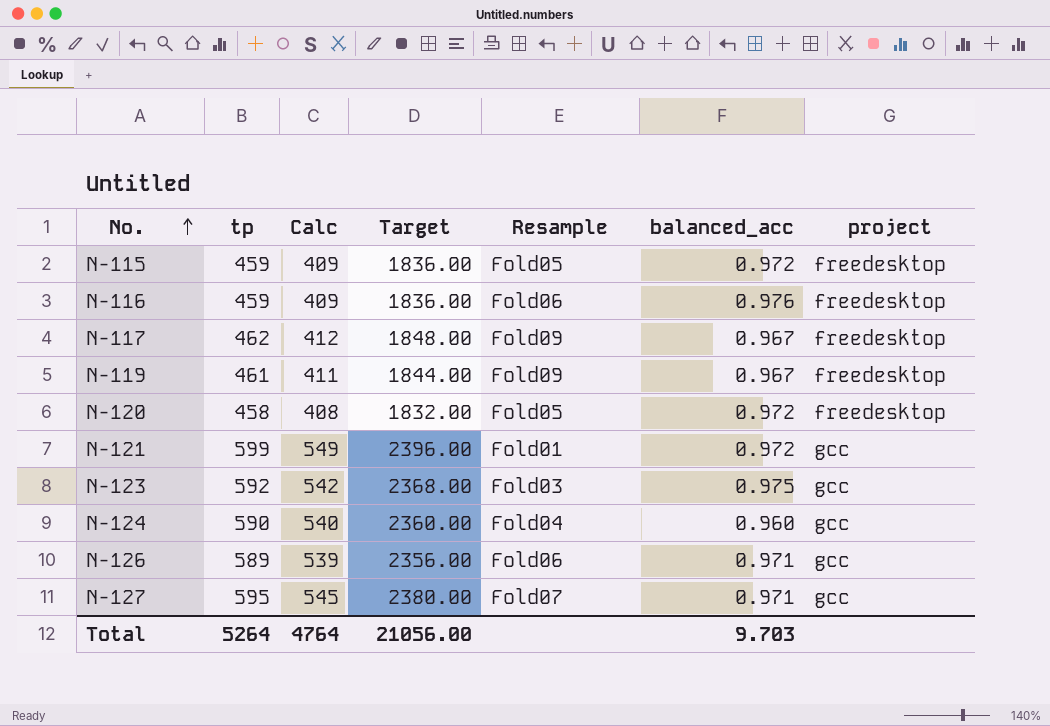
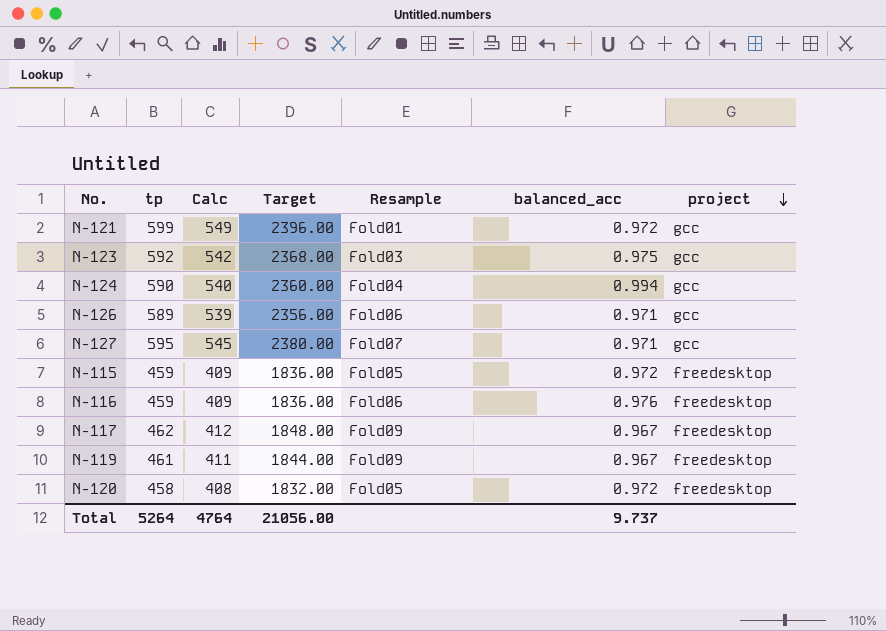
row order: No. ascending -> project descending
N-124 | balanced_acc: 0.960 -> 0.994
Total | balanced_acc: 9.703 -> 9.737

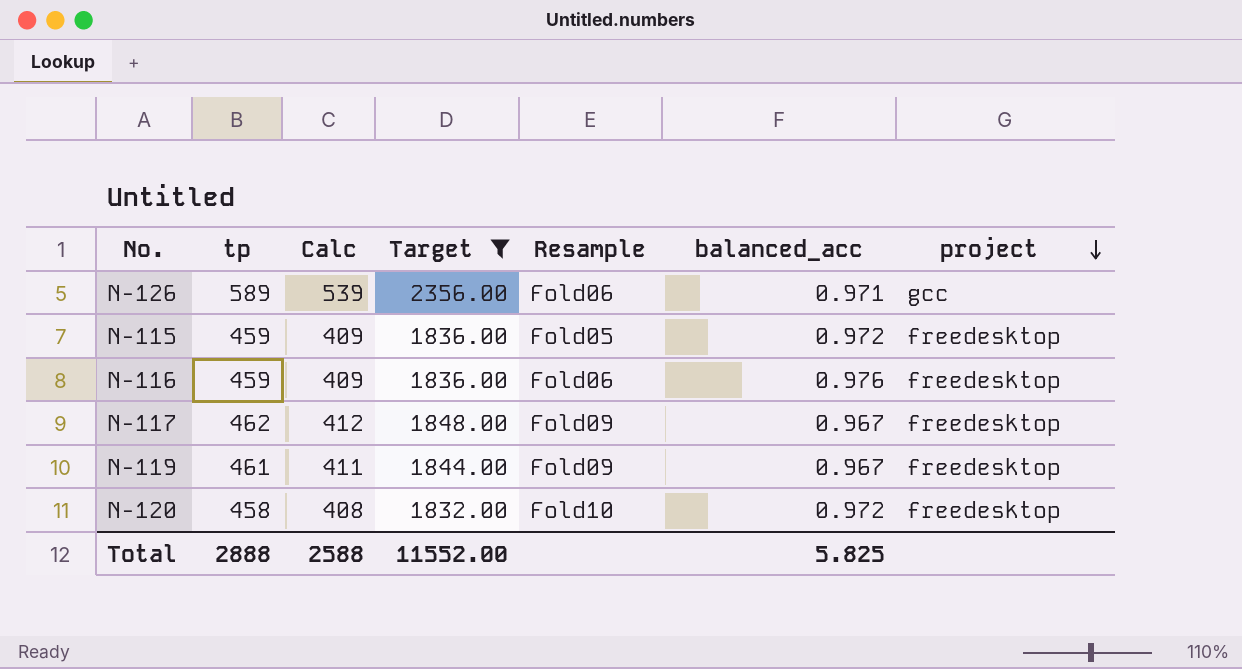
filter: none -> Target <= 2356.00
N-120 | Resample: Fold05 -> Fold10
Total | tp: 5264 -> 2888
Total | Calc: 4764 -> 2588
Total | Target: 21056.00 -> 11552.00
Total | balanced_acc: 9.737 -> 5.825

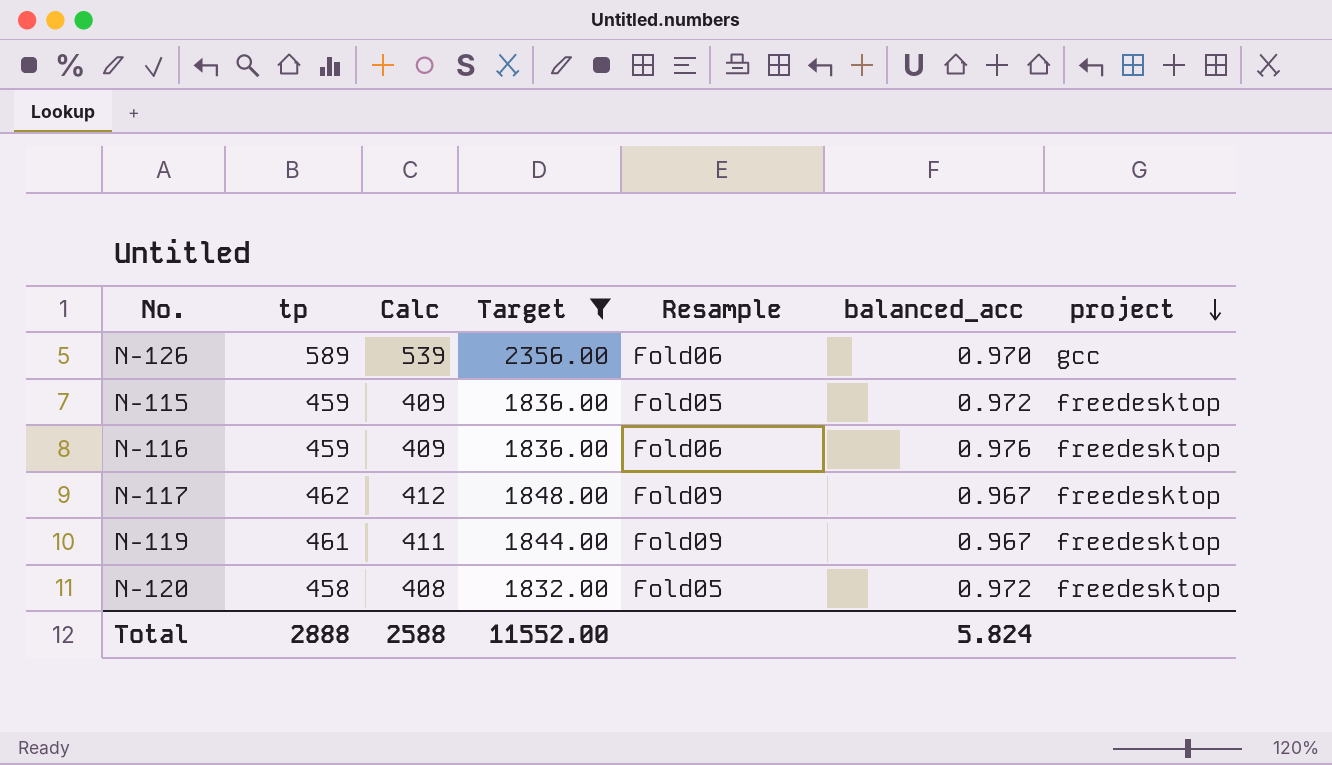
N-126 | balanced_acc: 0.971 -> 0.970
N-120 | Resample: Fold10 -> Fold05
Total | balanced_acc: 5.825 -> 5.824

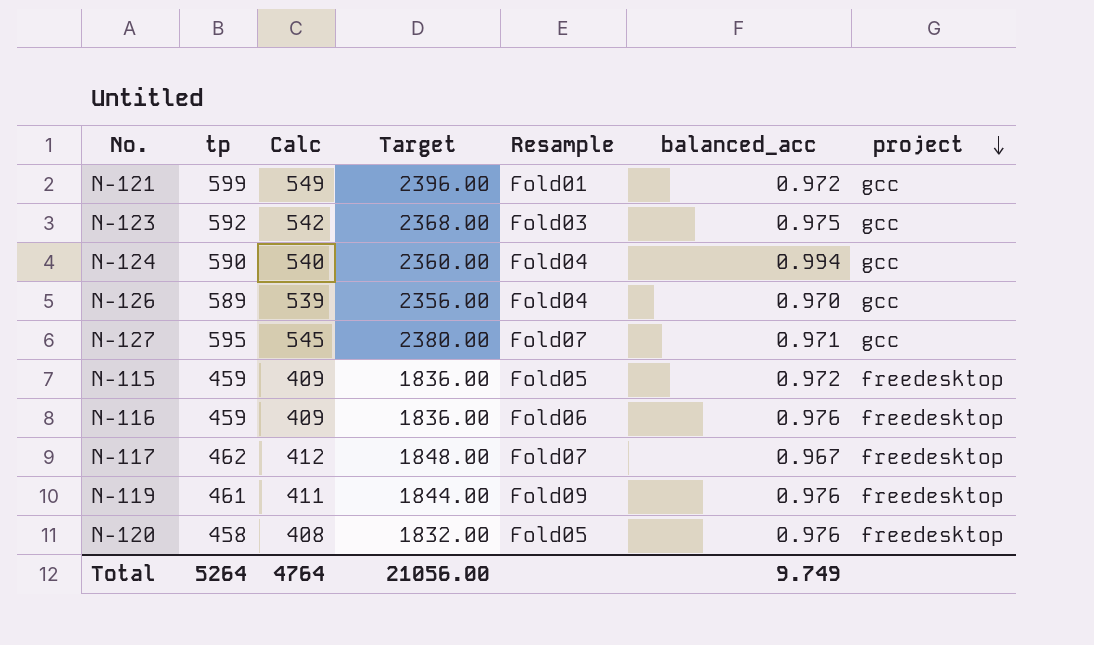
filter: Target <= 2356.00 -> none
N-126 | Resample: Fold06 -> Fold04
N-117 | Resample: Fold09 -> Fold07
N-119 | balanced_acc: 0.967 -> 0.976
N-120 | balanced_acc: 0.972 -> 0.976
Total | tp: 2888 -> 5264
Total | Calc: 2588 -> 4764
Total | Target: 11552.00 -> 21056.00
Total | balanced_acc: 5.824 -> 9.749

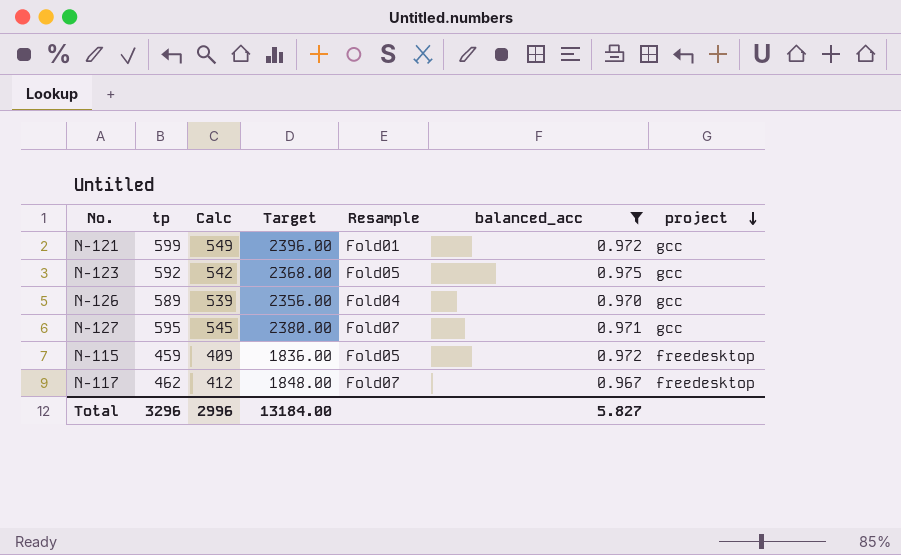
filter: none -> balanced_acc <= 0.975
N-123 | Resample: Fold03 -> Fold05
Total | tp: 5264 -> 3296
Total | Calc: 4764 -> 2996
Total | Target: 21056.00 -> 13184.00
Total | balanced_acc: 9.749 -> 5.827

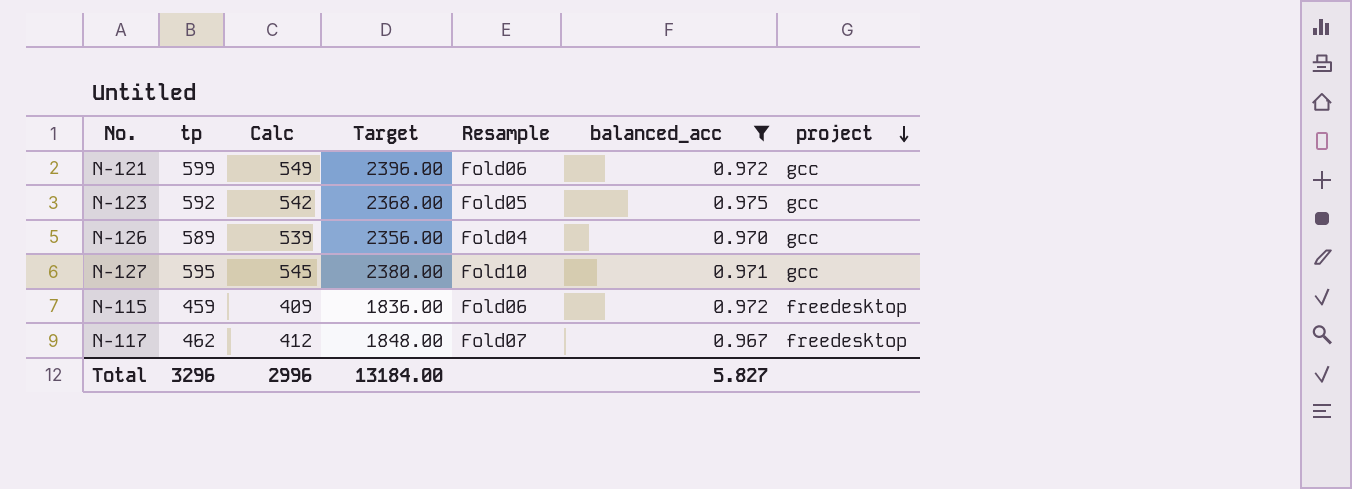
N-121 | Resample: Fold01 -> Fold06
N-127 | Resample: Fold07 -> Fold10
N-115 | Resample: Fold05 -> Fold06

